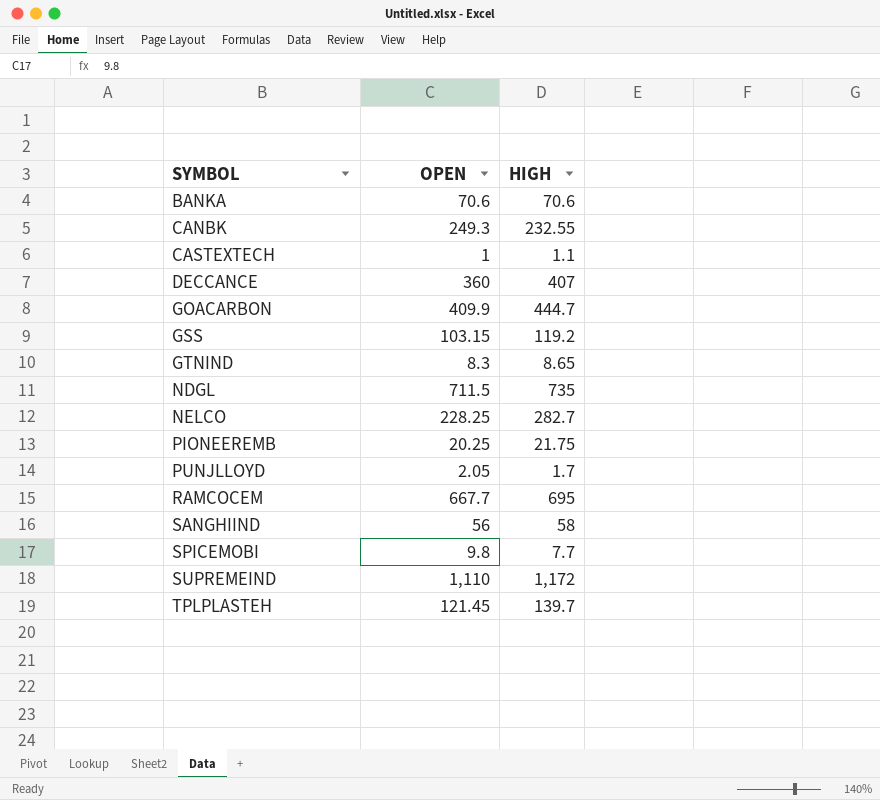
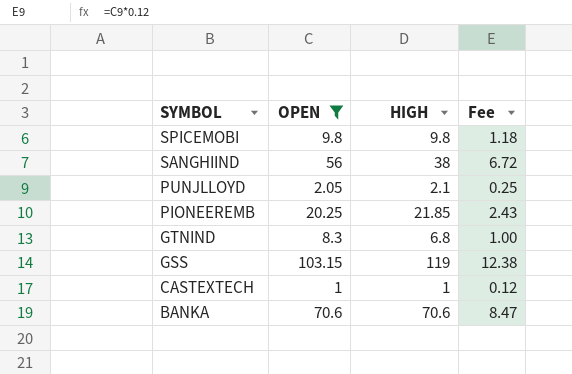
filter: none -> OPEN <= 103.15
row order: SYMBOL ascending -> SYMBOL descending
column Fee | formula: none -> [OPEN] * 0.12
SPICEMOBI | HIGH: 7.7 -> 9.8
SANGHIIND | HIGH: 58 -> 38
PUNJLLOYD | HIGH: 1.7 -> 2.1
PIONEEREMB | HIGH: 21.75 -> 21.85
GTNIND | HIGH: 8.65 -> 6.8
GSS | HIGH: 119.2 -> 119
CASTEXTECH | HIGH: 1.1 -> 1

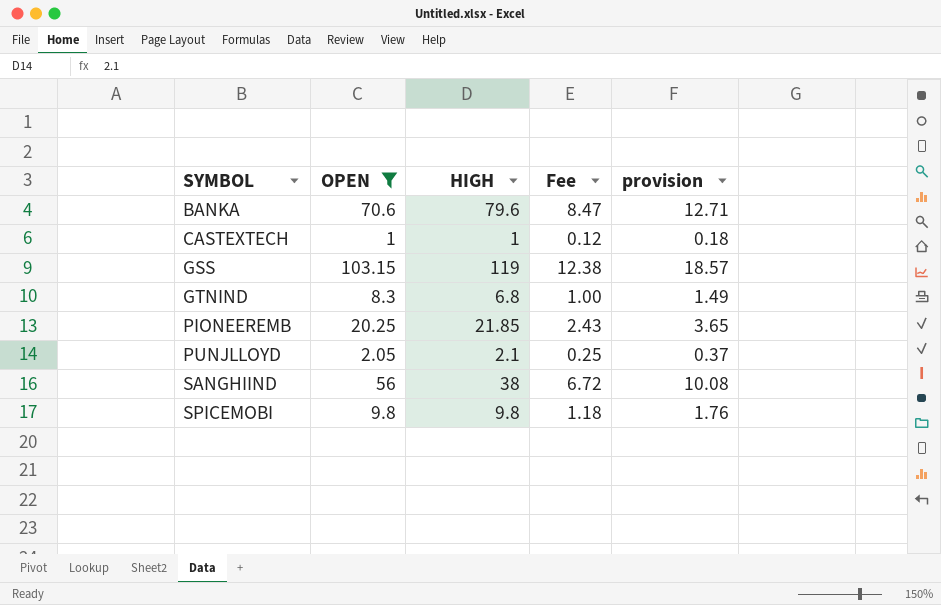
row order: SYMBOL descending -> SYMBOL ascending
column provision | formula: none -> [OPEN] * 0.18
BANKA | HIGH: 70.6 -> 79.6

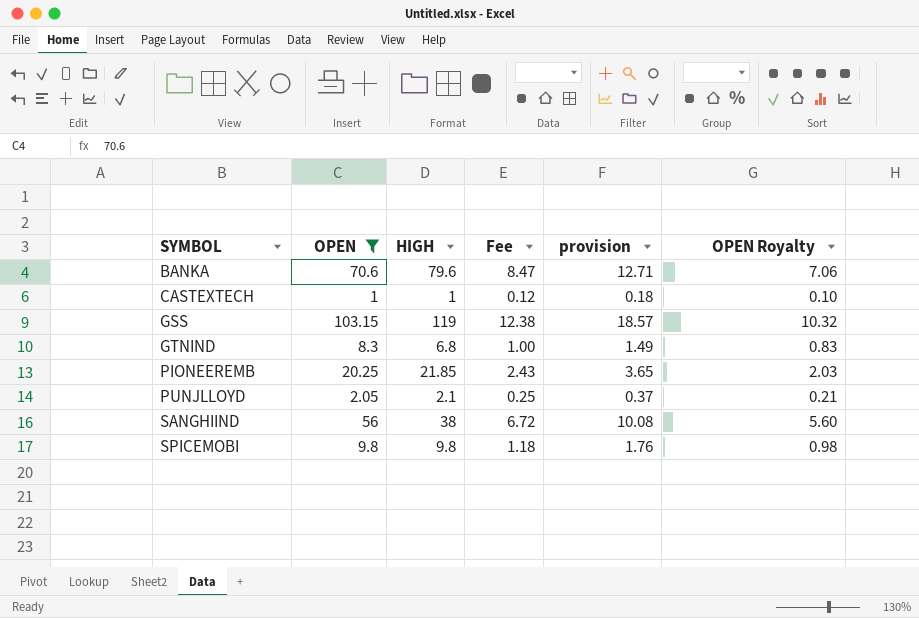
column OPEN Royalty | formula: none -> [OPEN] * 0.1

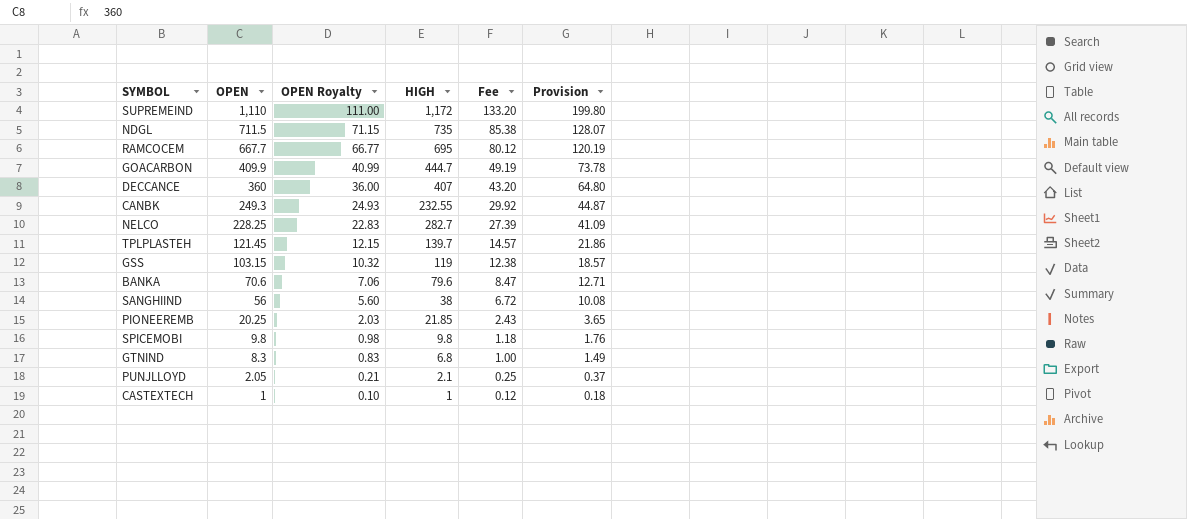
filter: OPEN <= 103.15 -> none
row order: SYMBOL ascending -> OPEN descending
column OPEN Royalty | position: 6 -> 3
column name: provision -> Provision

